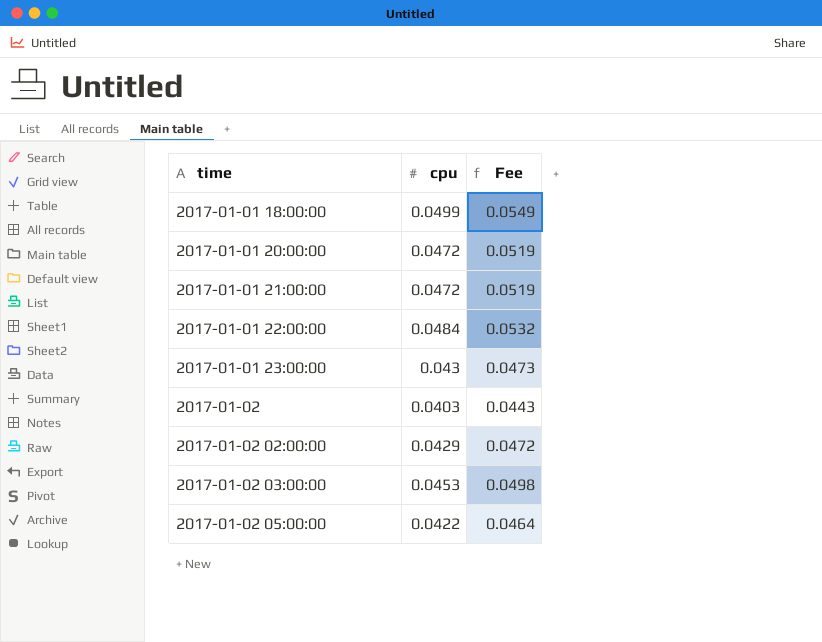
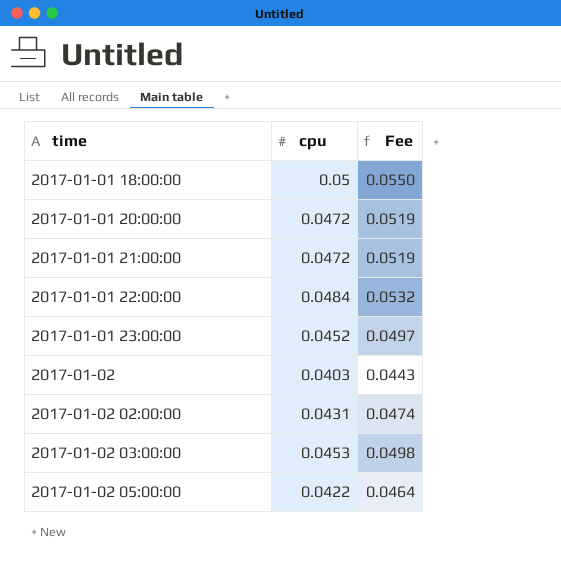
2017-01-01 18:00:00 | cpu: 0.0499 -> 0.05
2017-01-01 18:00:00 | Fee: 0.0549 -> 0.0550
2017-01-01 23:00:00 | cpu: 0.043 -> 0.0452
2017-01-01 23:00:00 | Fee: 0.0473 -> 0.0497
2017-01-02 02:00:00 | cpu: 0.0429 -> 0.0431
2017-01-02 02:00:00 | Fee: 0.0472 -> 0.0474

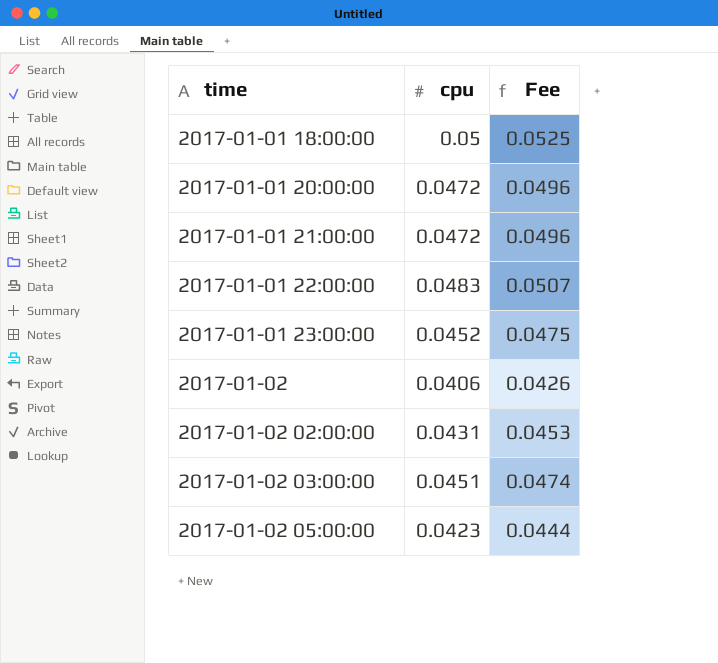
column Fee | formula: [cpu] * 1.1 -> [cpu] * 1.05
2017-01-01 22:00:00 | cpu: 0.0484 -> 0.0483
2017-01-02 | cpu: 0.0403 -> 0.0406
2017-01-02 03:00:00 | cpu: 0.0453 -> 0.0451
2017-01-02 05:00:00 | cpu: 0.0422 -> 0.0423

